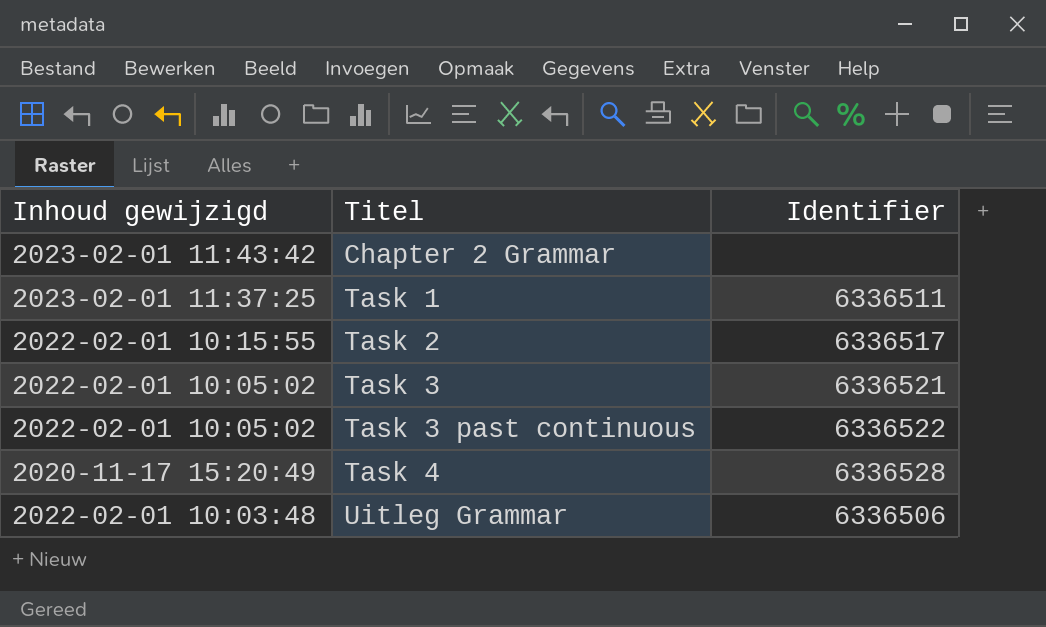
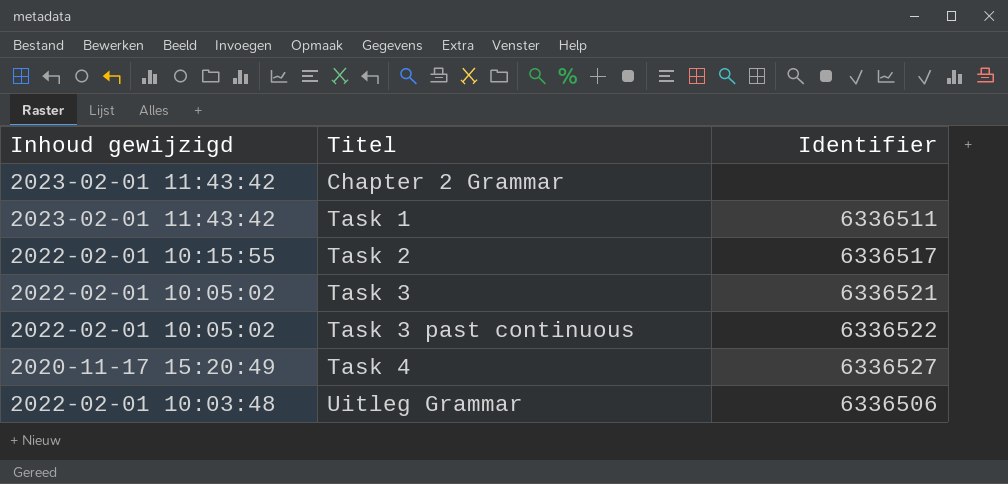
Task 1 | Inhoud gewijzigd: 2023-02-01 11:37:25 -> 2023-02-01 11:43:42
Task 4 | Identifier: 6336528 -> 6336527

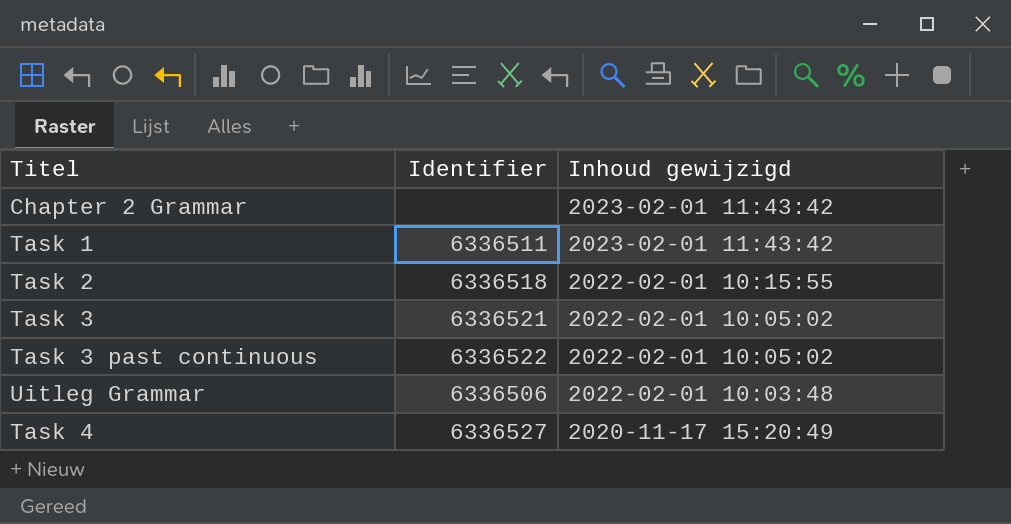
row order: Titel ascending -> Inhoud gewijzigd descending
column Inhoud gewijzigd | position: 1 -> 3
Task 2 | Identifier: 6336517 -> 6336518

